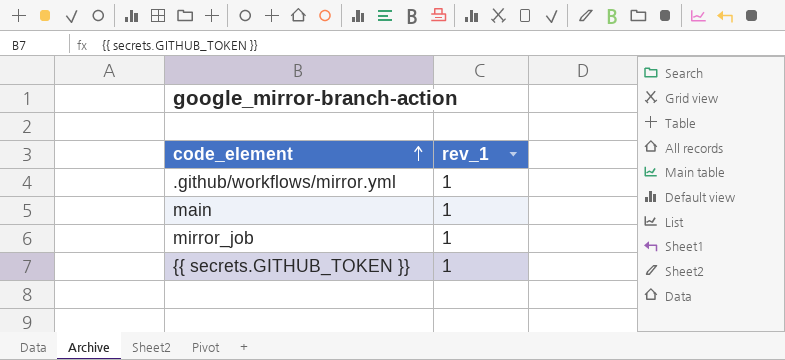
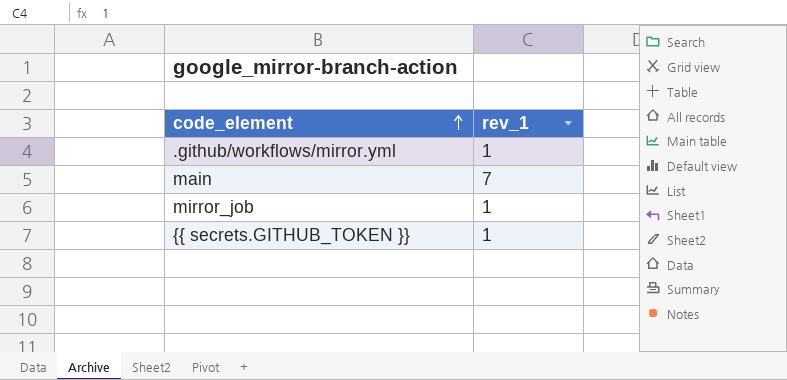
main | rev_1: 1 -> 7

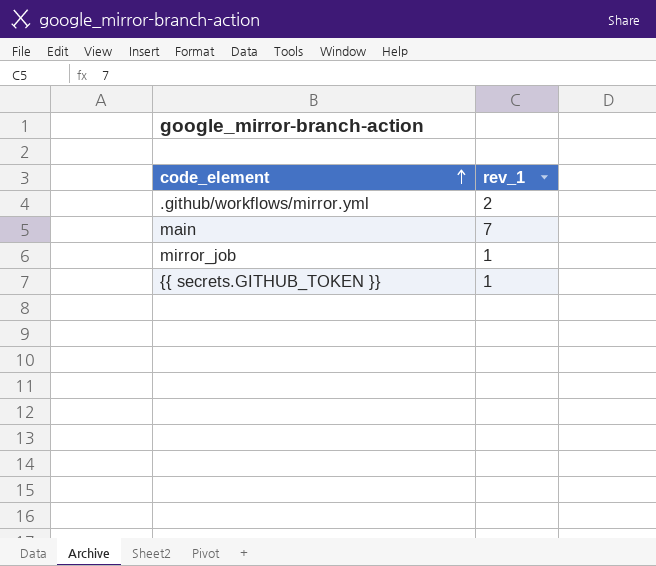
.github/workflows/mirror.yml | rev_1: 1 -> 2

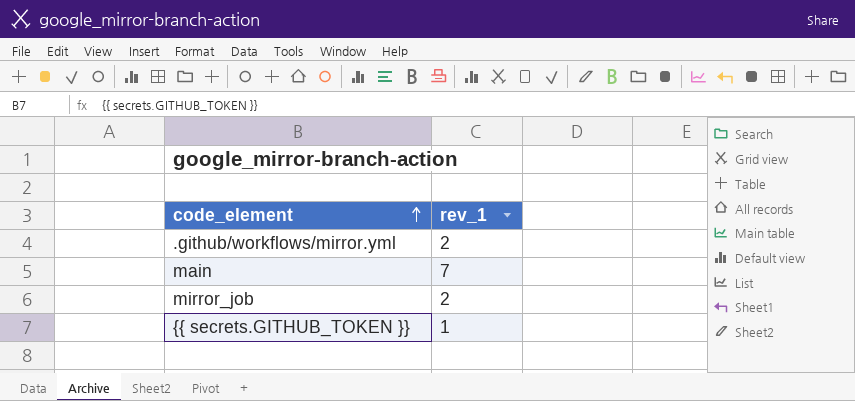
mirror_job | rev_1: 1 -> 2

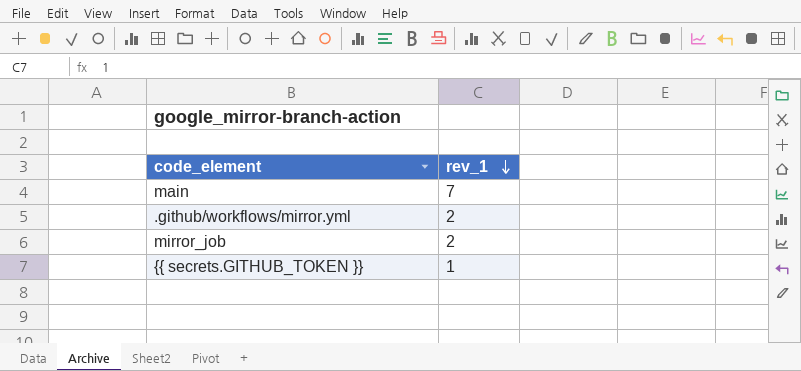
row order: code_element ascending -> rev_1 descending

